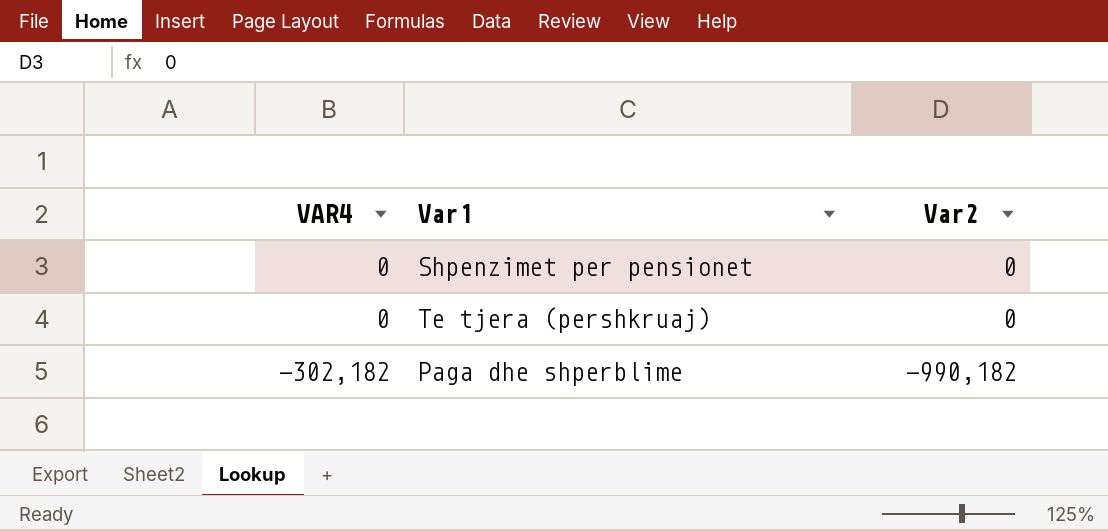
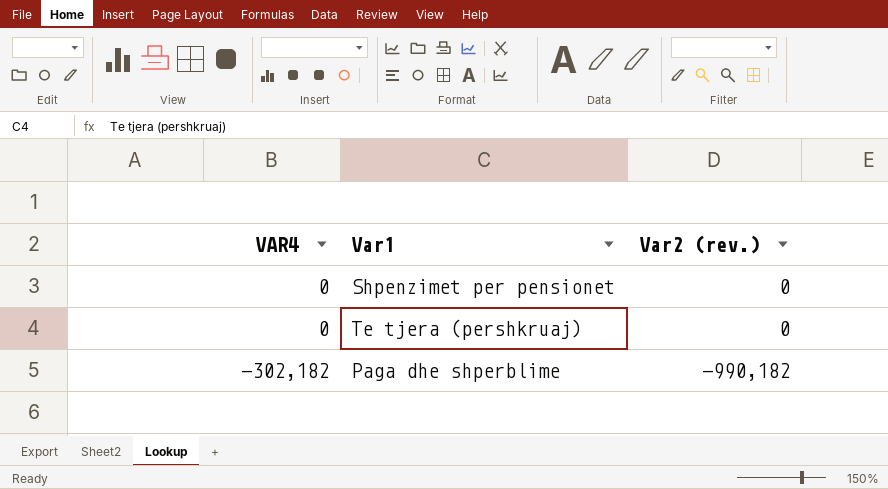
column name: Var2 -> Var2 (rev.)

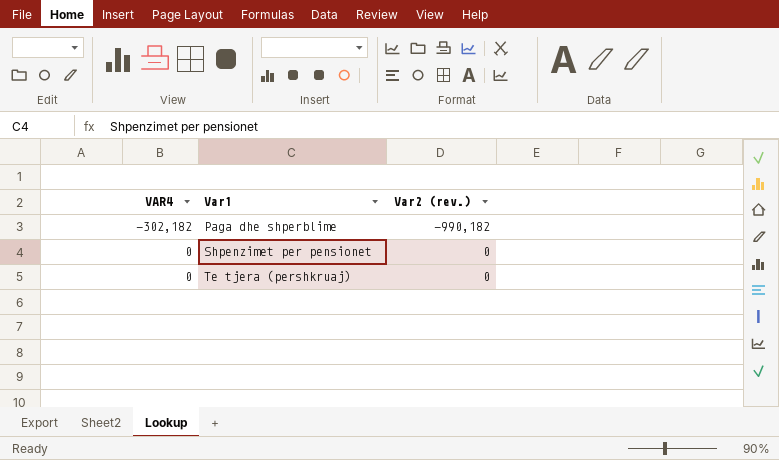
row order: VAR4 descending -> VAR4 ascending

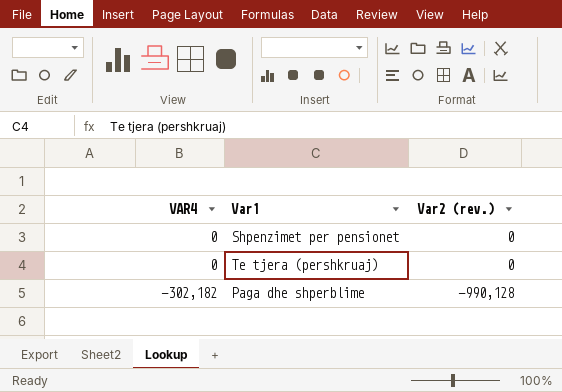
row order: VAR4 ascending -> VAR4 descending
Paga dhe shperblime | Var2 (rev.): -990,182 -> -990,128

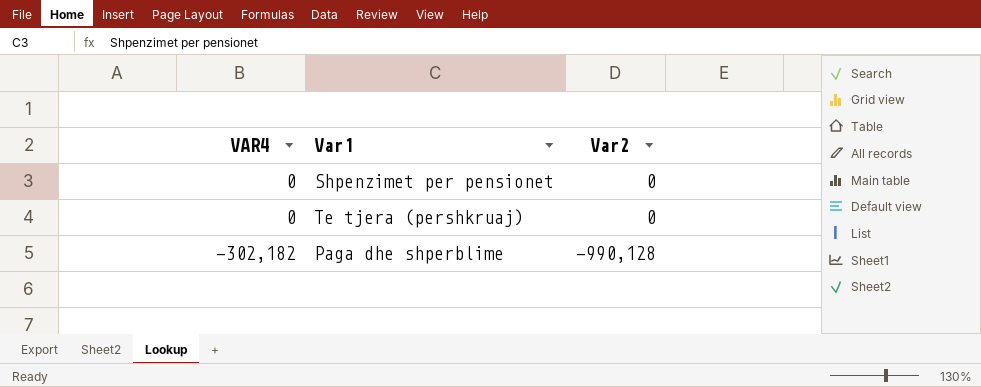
column name: Var2 (rev.) -> Var2

